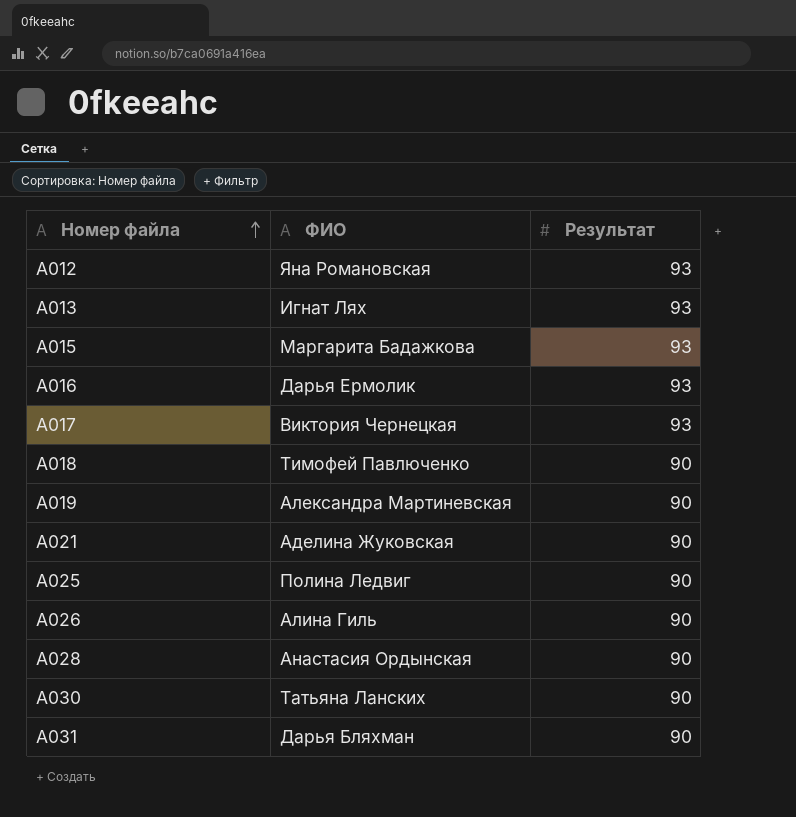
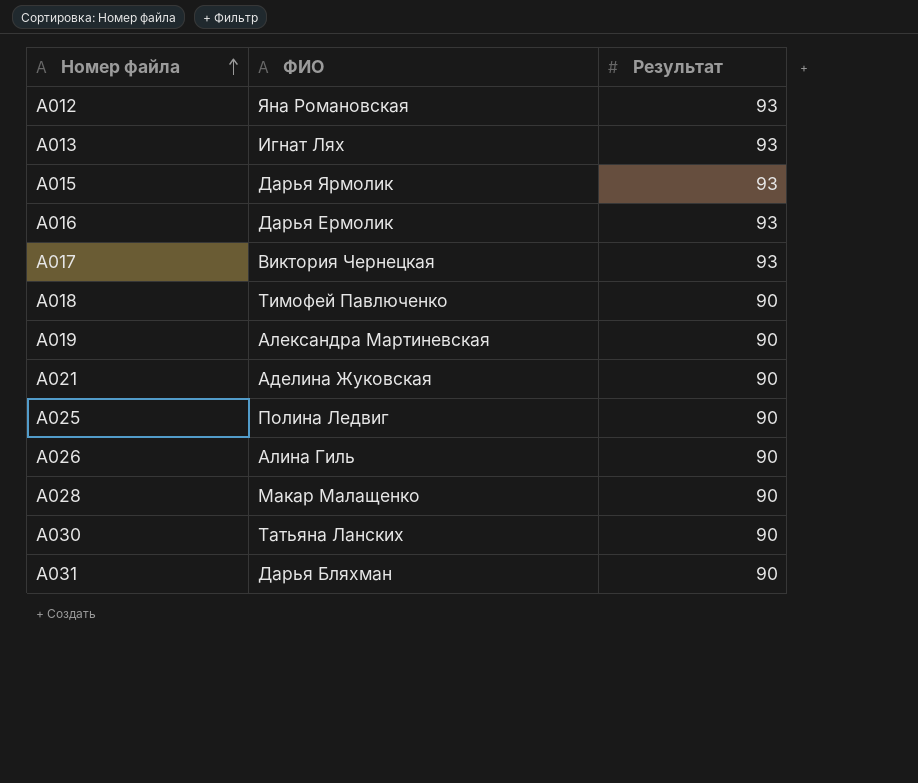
A015 | ФИО: Маргарита Бадажкова -> Дарья Ярмолик
A028 | ФИО: Анастасия Ордынская -> Макар Малащенко

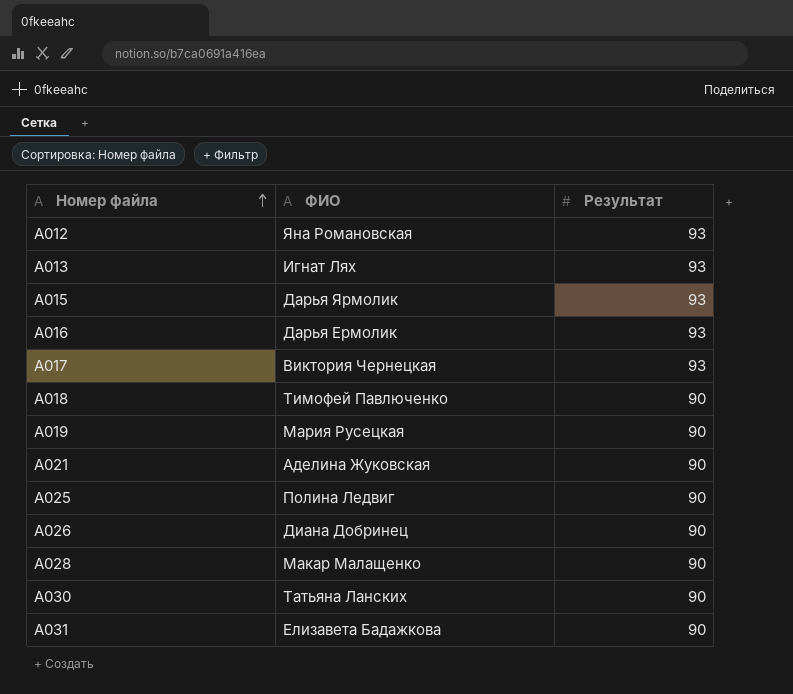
A019 | ФИО: Александра Мартиневская -> Мария Русецкая
A026 | ФИО: Алина Гиль -> Диана Добринец
A031 | ФИО: Дарья Бляхман -> Елизавета Бадажкова

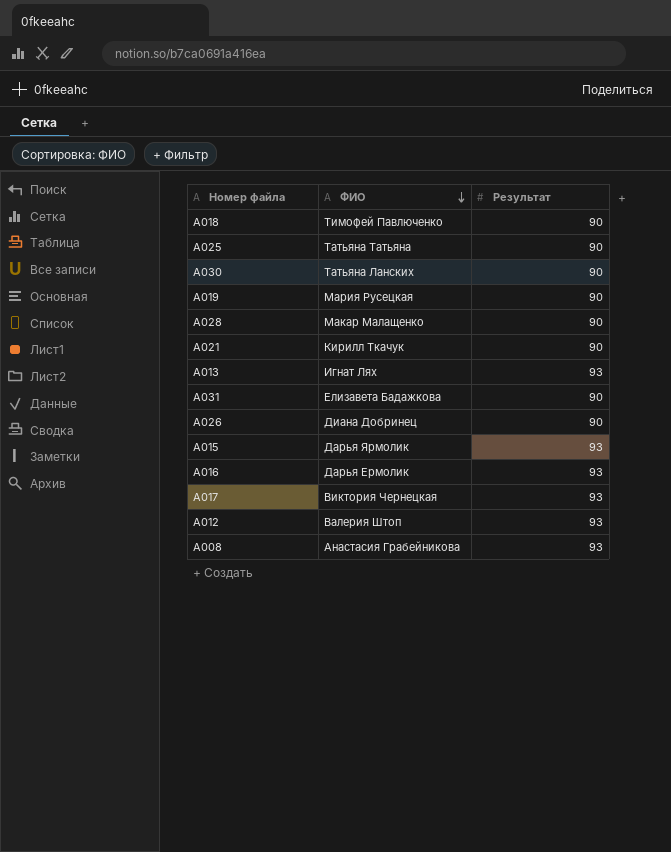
row order: Номер файла ascending -> ФИО descending
A025 | ФИО: Полина Ледвиг -> Татьяна Татьяна
A021 | ФИО: Аделина Жуковская -> Кирилл Ткачук
A012 | ФИО: Яна Романовская -> Валерия Штоп
row A008: none -> Анастасия Грабейникова | 93

